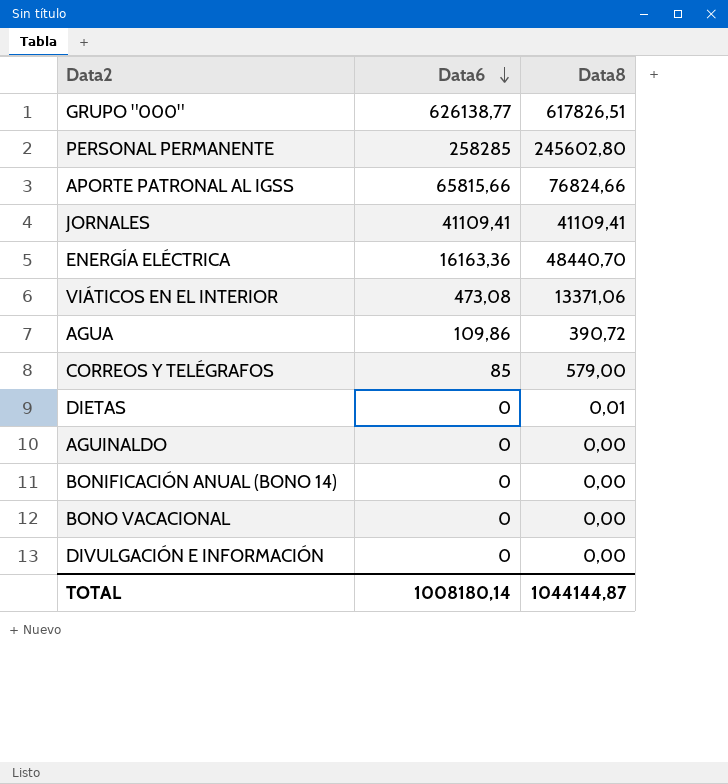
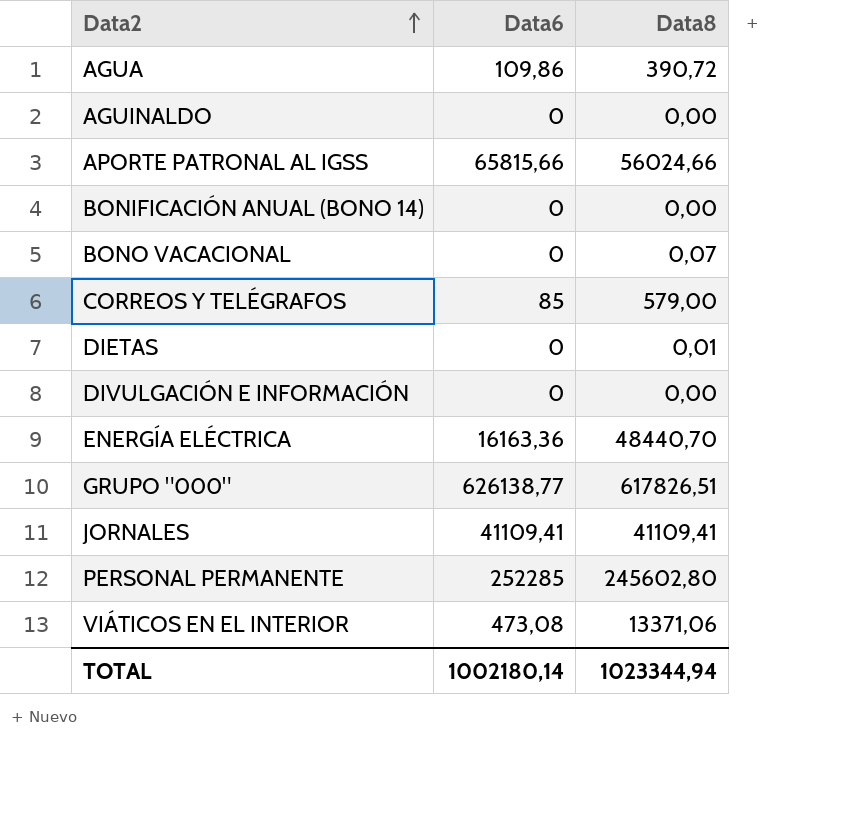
row order: Data6 descending -> Data2 ascending
APORTE PATRONAL AL IGSS | Data8: 76824,66 -> 56024,66
BONO VACACIONAL | Data8: 0,00 -> 0,07
PERSONAL PERMANENTE | Data6: 258285 -> 252285
TOTAL | Data6: 1008180,14 -> 1002180,14
TOTAL | Data8: 1044144,87 -> 1023344,94

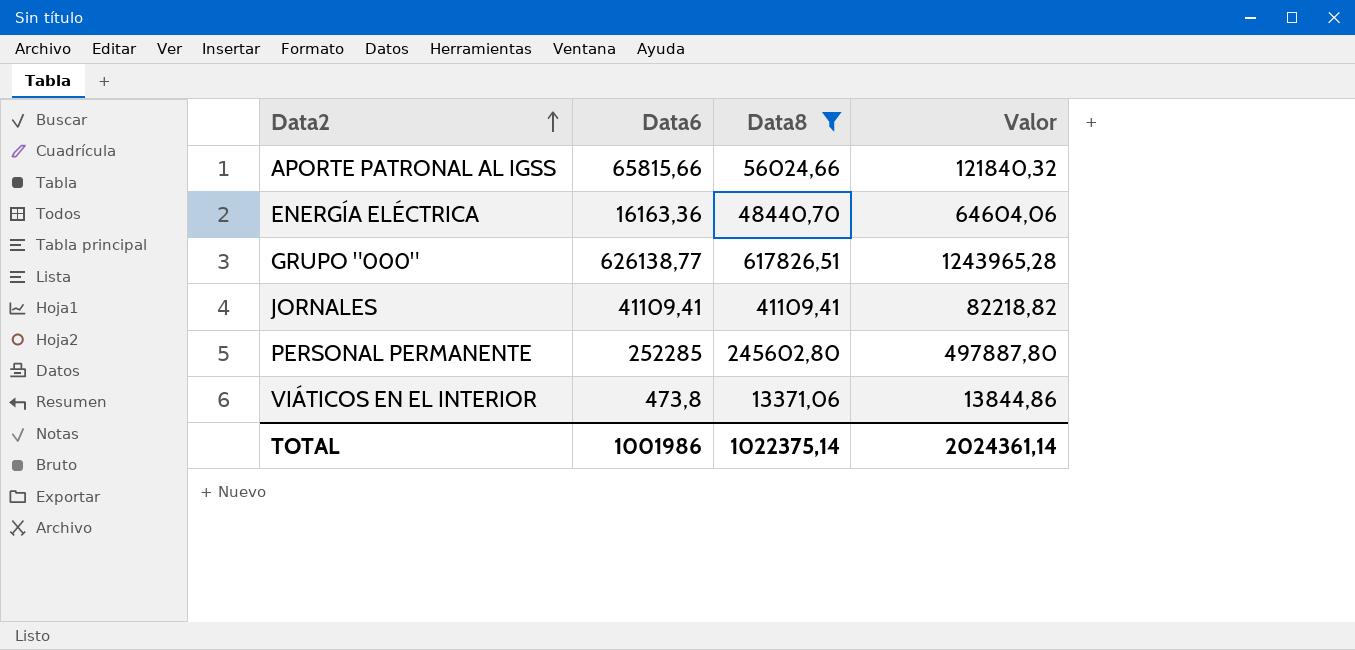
filter: none -> Data8 >= 13371,06
column Valor | formula: none -> [Data6] + [Data8]
VIÁTICOS EN EL INTERIOR | Data6: 473,08 -> 473,8
TOTAL | Data6: 1002180,14 -> 1001986
TOTAL | Data8: 1023344,94 -> 1022375,14

